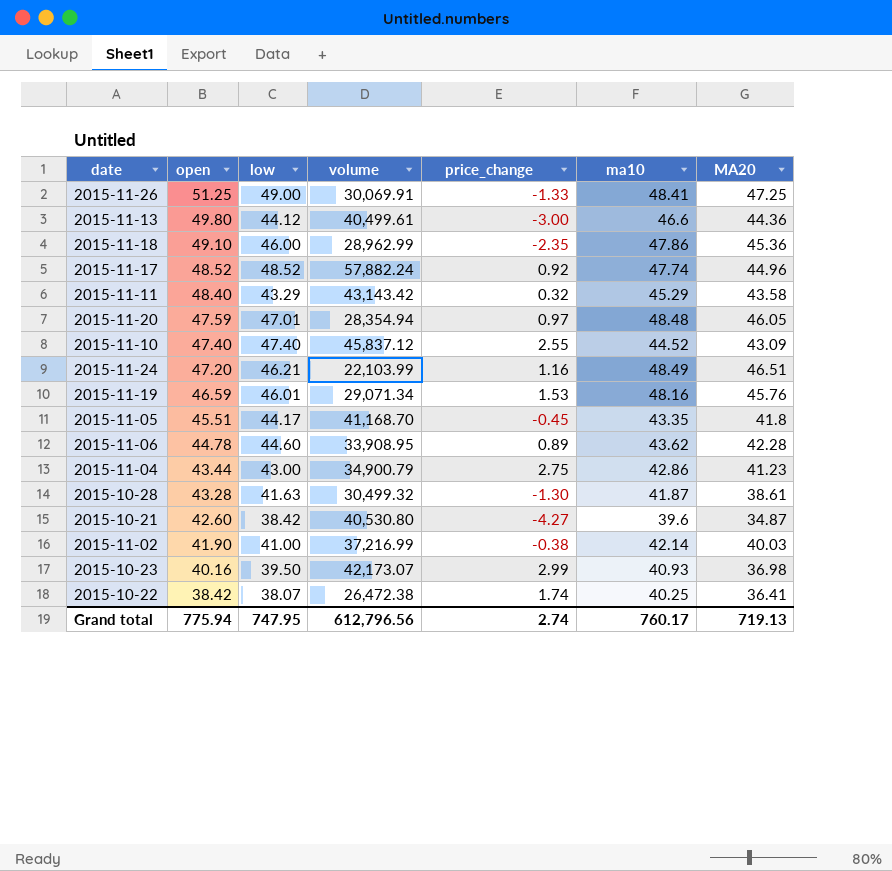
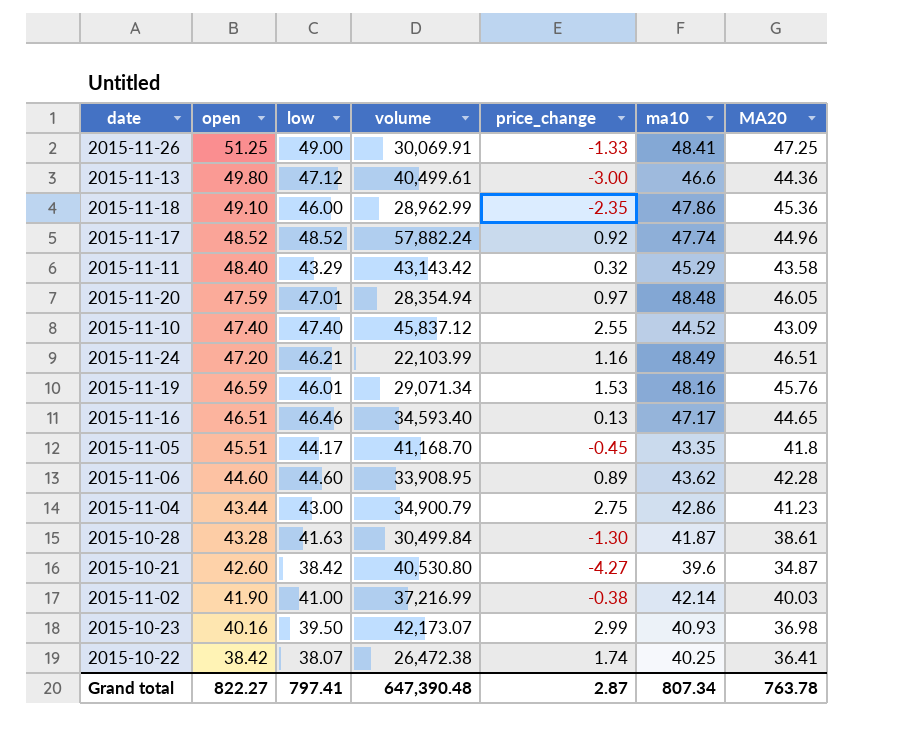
2015-11-13 | low: 44.12 -> 47.12
row 2015-11-16: none -> 46.51 | 46.46 | 34,593.40 | 0.13 | 47.17 | 44.65
2015-11-06 | open: 44.78 -> 44.60
2015-10-28 | volume: 30,499.32 -> 30,499.84
Grand total | open: 775.94 -> 822.27
Grand total | low: 747.95 -> 797.41
Grand total | volume: 612,796.56 -> 647,390.48
Grand total | price_change: 2.74 -> 2.87
Grand total | ma10: 760.17 -> 807.34
Grand total | MA20: 719.13 -> 763.78

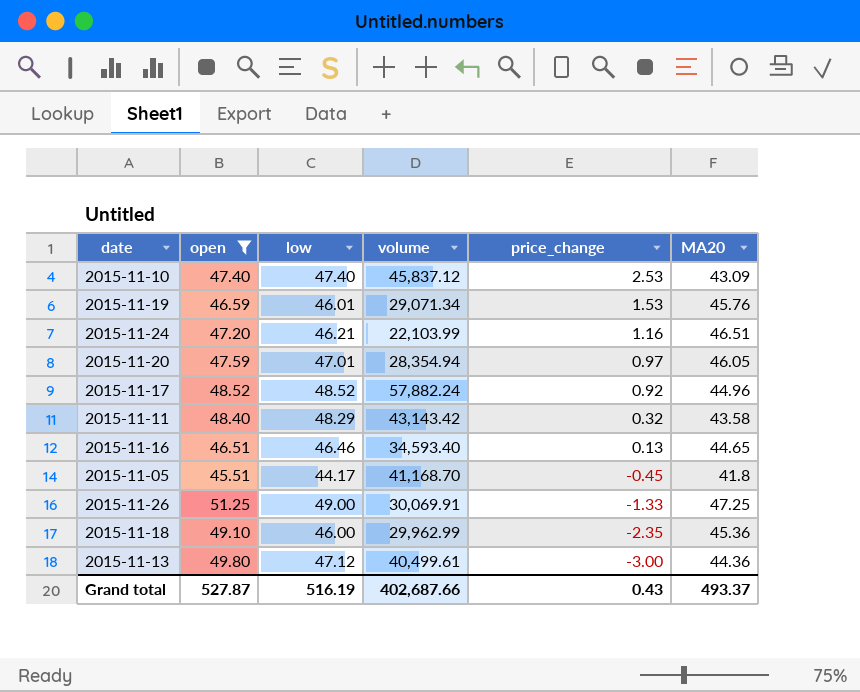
filter: none -> open >= 45.51
row order: open descending -> price_change descending
column ma10 | position: 6 -> none
2015-11-10 | price_change: 2.55 -> 2.53
2015-11-11 | low: 43.29 -> 48.29
2015-11-18 | volume: 28,962.99 -> 29,962.99
Grand total | open: 822.27 -> 527.87
Grand total | low: 797.41 -> 516.19
Grand total | volume: 647,390.48 -> 402,687.66
Grand total | price_change: 2.87 -> 0.43
Grand total | MA20: 763.78 -> 493.37

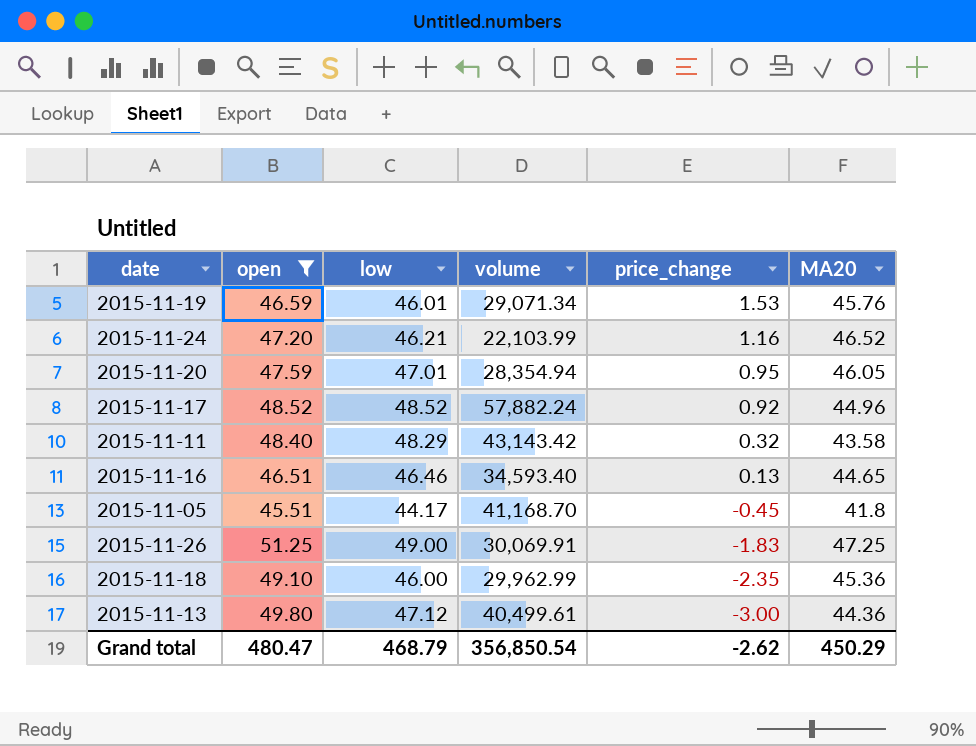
row 2015-11-10: 47.40 | 47.40 | 45,837.12 | 2.53 | 43.09 -> none
2015-11-24 | MA20: 46.51 -> 46.52
2015-11-20 | price_change: 0.97 -> 0.95
2015-11-26 | price_change: -1.33 -> -1.83
Grand total | open: 527.87 -> 480.47
Grand total | low: 516.19 -> 468.79
Grand total | volume: 402,687.66 -> 356,850.54
Grand total | price_change: 0.43 -> -2.62
Grand total | MA20: 493.37 -> 450.29

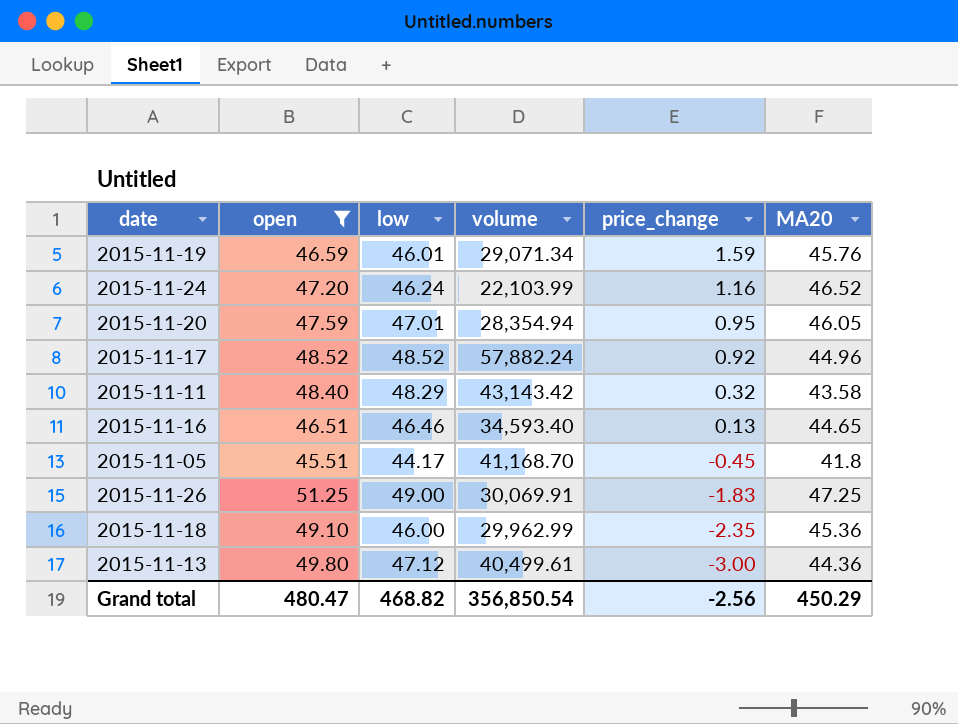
2015-11-19 | price_change: 1.53 -> 1.59
2015-11-24 | low: 46.21 -> 46.24
Grand total | low: 468.79 -> 468.82
Grand total | price_change: -2.62 -> -2.56

